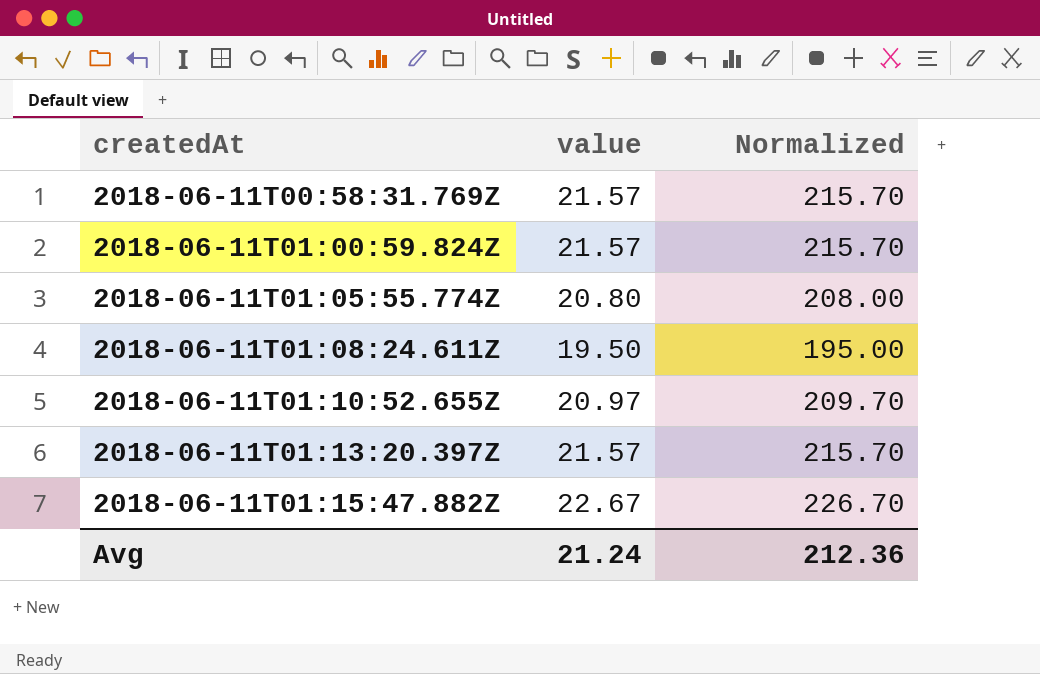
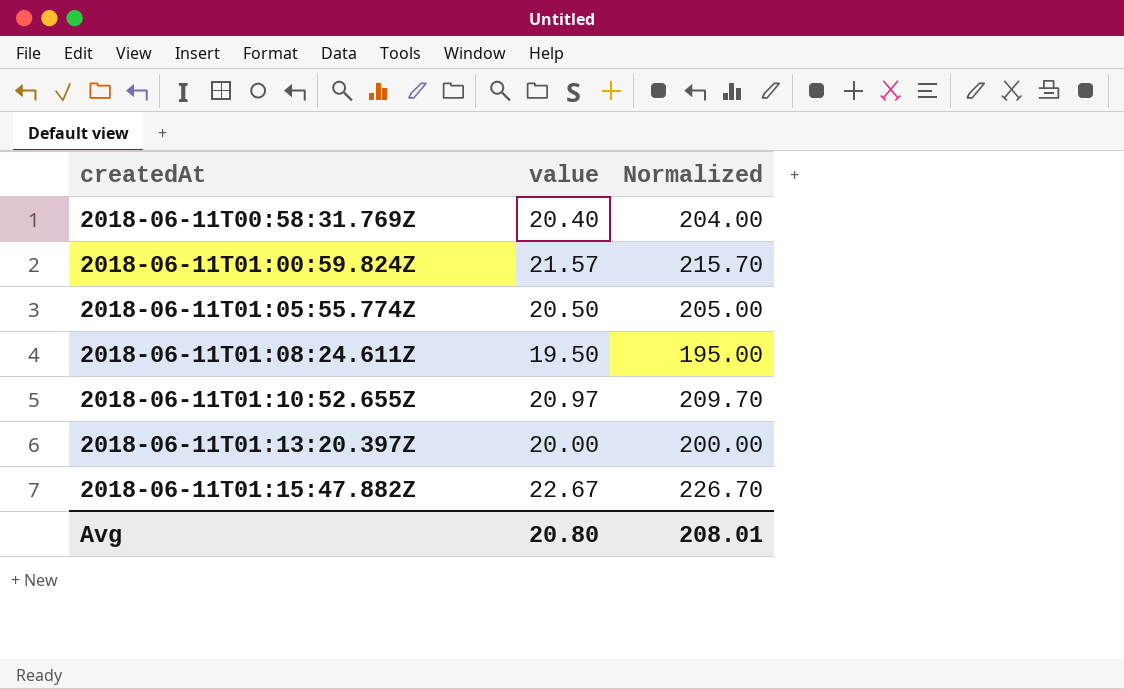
2018-06-11T00:58:31.769Z | value: 21.57 -> 20.40
2018-06-11T00:58:31.769Z | Normalized: 215.70 -> 204.00
2018-06-11T01:05:55.774Z | value: 20.80 -> 20.50
2018-06-11T01:05:55.774Z | Normalized: 208.00 -> 205.00
2018-06-11T01:13:20.397Z | value: 21.57 -> 20.00
2018-06-11T01:13:20.397Z | Normalized: 215.70 -> 200.00
Avg | value: 21.24 -> 20.80
Avg | Normalized: 212.36 -> 208.01

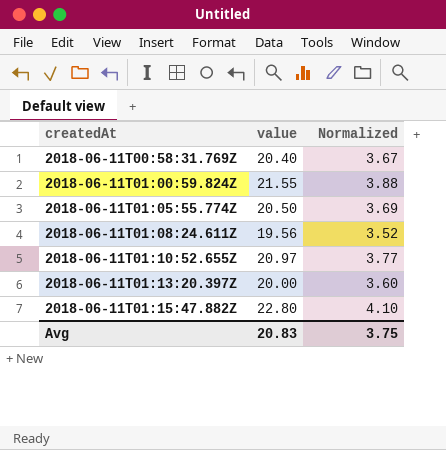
column Normalized | formula: [value] * 10 -> [value] * 0.18
2018-06-11T01:00:59.824Z | value: 21.57 -> 21.55
2018-06-11T01:08:24.611Z | value: 19.50 -> 19.56
2018-06-11T01:15:47.882Z | value: 22.67 -> 22.80
Avg | value: 20.80 -> 20.83
Avg | Normalized: 208.01 -> 3.75

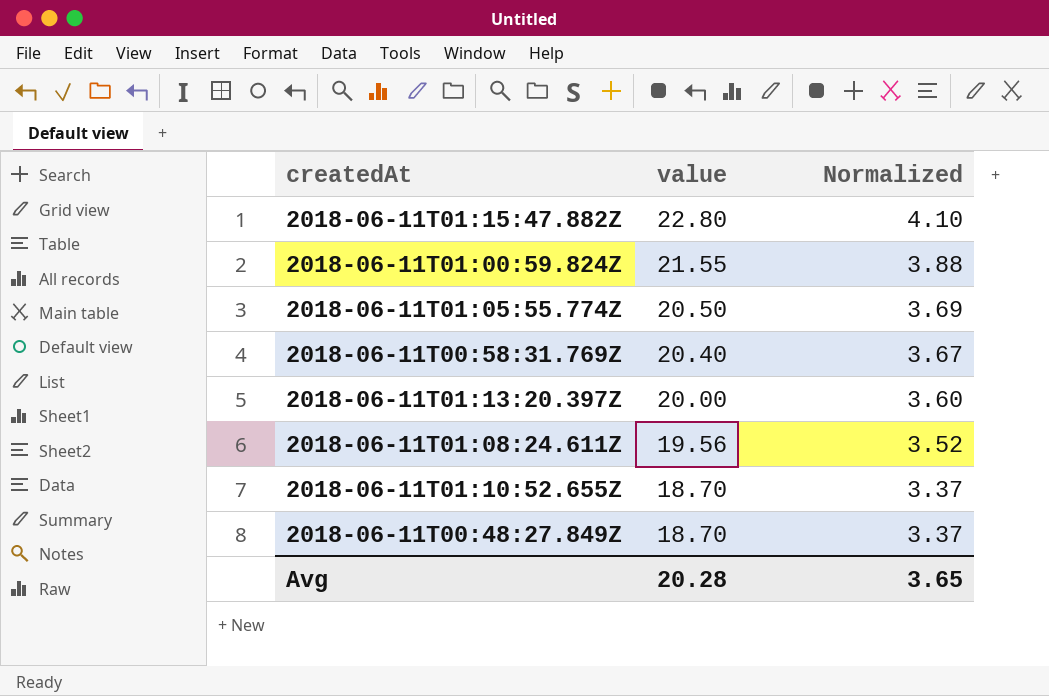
row order: createdAt ascending -> value descending
2018-06-11T01:10:52.655Z | value: 20.97 -> 18.70
2018-06-11T01:10:52.655Z | Normalized: 3.77 -> 3.37
row 2018-06-11T00:48:27.849Z: none -> 18.70 | 3.37
Avg | value: 20.83 -> 20.28
Avg | Normalized: 3.75 -> 3.65

